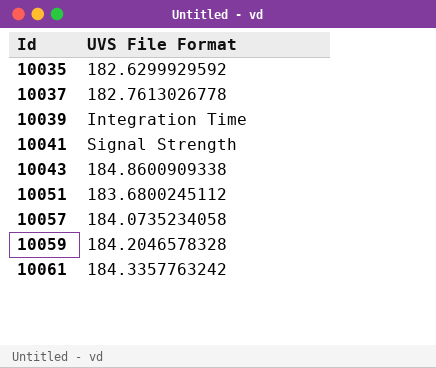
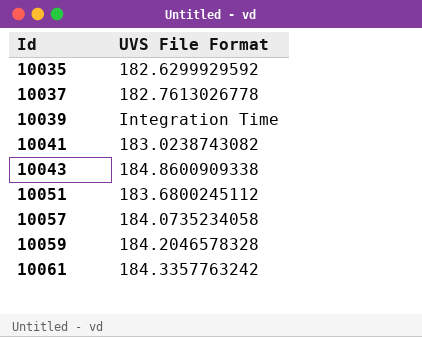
10041 | UVS File Format: Signal Strength -> 183.0238743082

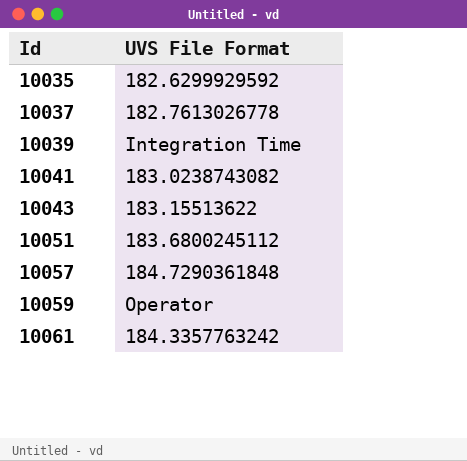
10043 | UVS File Format: 184.8600909338 -> 183.15513622
10057 | UVS File Format: 184.0735234058 -> 184.7290361848
10059 | UVS File Format: 184.2046578328 -> Operator

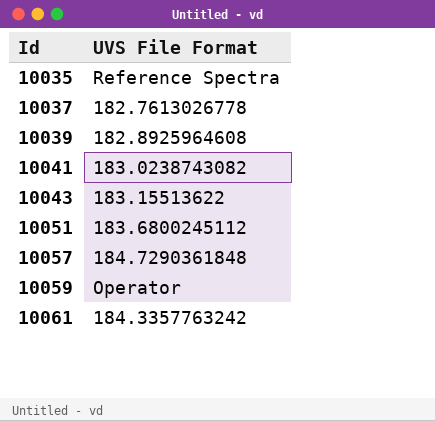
10035 | UVS File Format: 182.6299929592 -> Reference Spectra
10039 | UVS File Format: Integration Time -> 182.8925964608

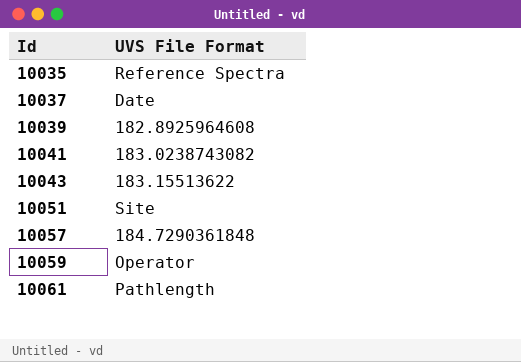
10037 | UVS File Format: 182.7613026778 -> Date
10051 | UVS File Format: 183.6800245112 -> Site
10061 | UVS File Format: 184.3357763242 -> Pathlength

